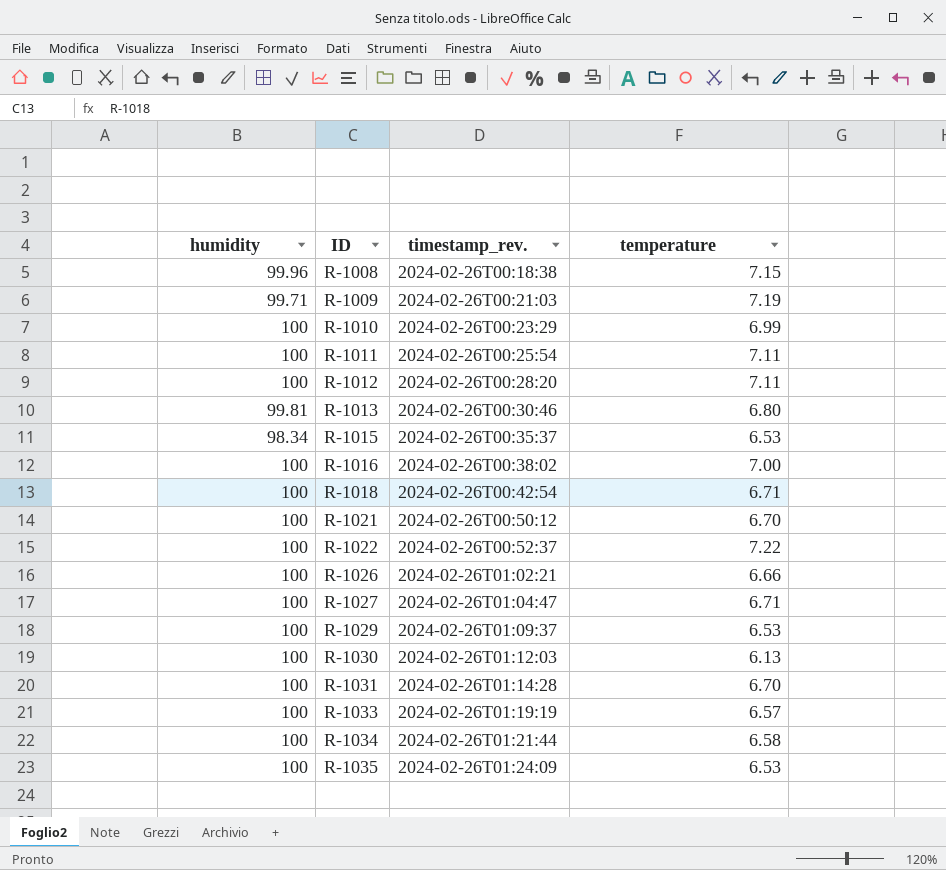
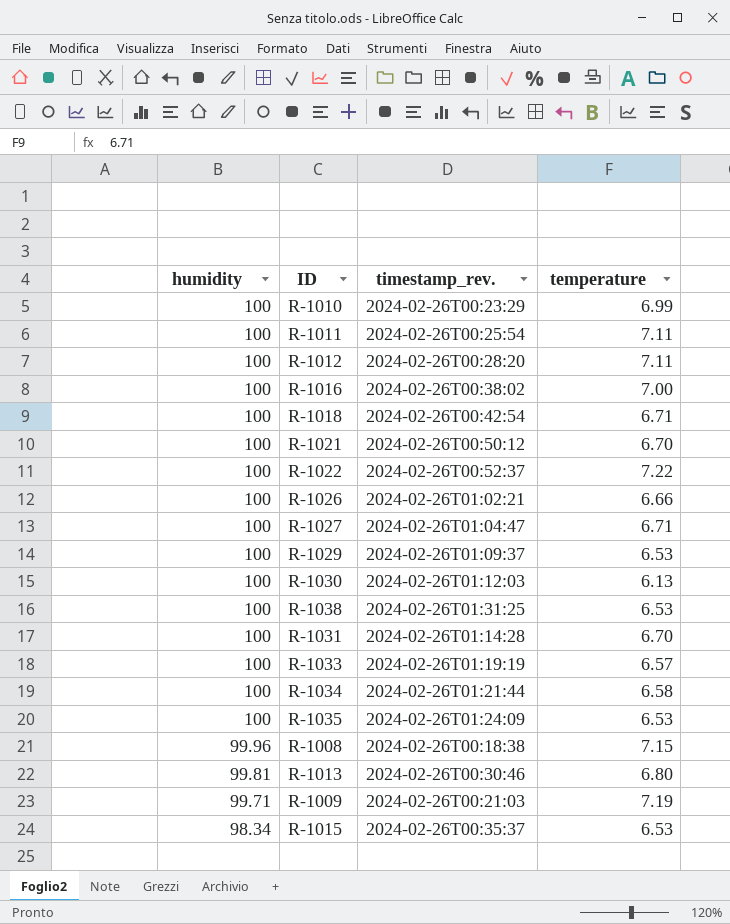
row order: ID ascending -> humidity descending
row R-1038: none -> 100 | 2024-02-26T01:31:25 | 6.53

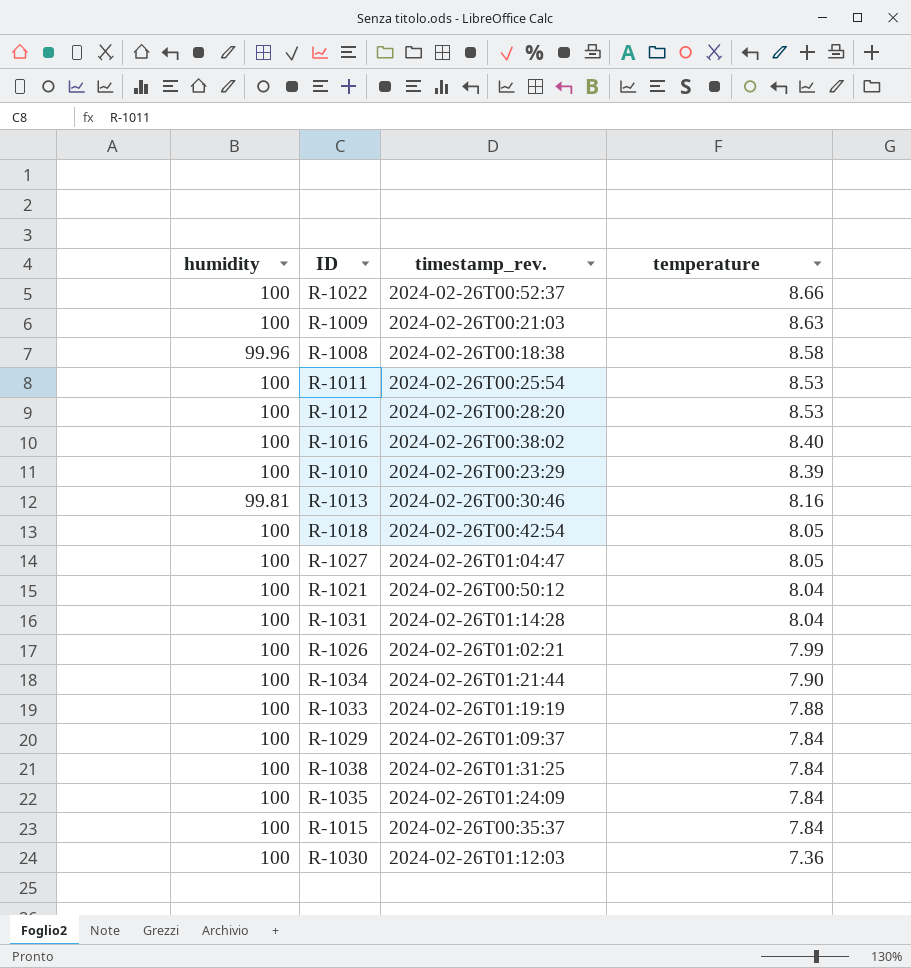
row order: humidity descending -> temperature descending
R-1022 | temperature: 7.22 -> 8.66
R-1009 | humidity: 99.71 -> 100
R-1009 | temperature: 7.19 -> 8.63
R-1008 | temperature: 7.15 -> 8.58
R-1011 | temperature: 7.11 -> 8.53
R-1012 | temperature: 7.11 -> 8.53
R-1016 | temperature: 7.00 -> 8.40
R-1010 | temperature: 6.99 -> 8.39
R-1013 | temperature: 6.80 -> 8.16
R-1018 | temperature: 6.71 -> 8.05
R-1027 | temperature: 6.71 -> 8.05
R-1021 | temperature: 6.70 -> 8.04
R-1031 | temperature: 6.70 -> 8.04
R-1026 | temperature: 6.66 -> 7.99
R-1034 | temperature: 6.58 -> 7.90
R-1033 | temperature: 6.57 -> 7.88
R-1029 | temperature: 6.53 -> 7.84
R-1038 | temperature: 6.53 -> 7.84
R-1035 | temperature: 6.53 -> 7.84
R-1015 | humidity: 98.34 -> 100
R-1015 | temperature: 6.53 -> 7.84
R-1030 | temperature: 6.13 -> 7.36

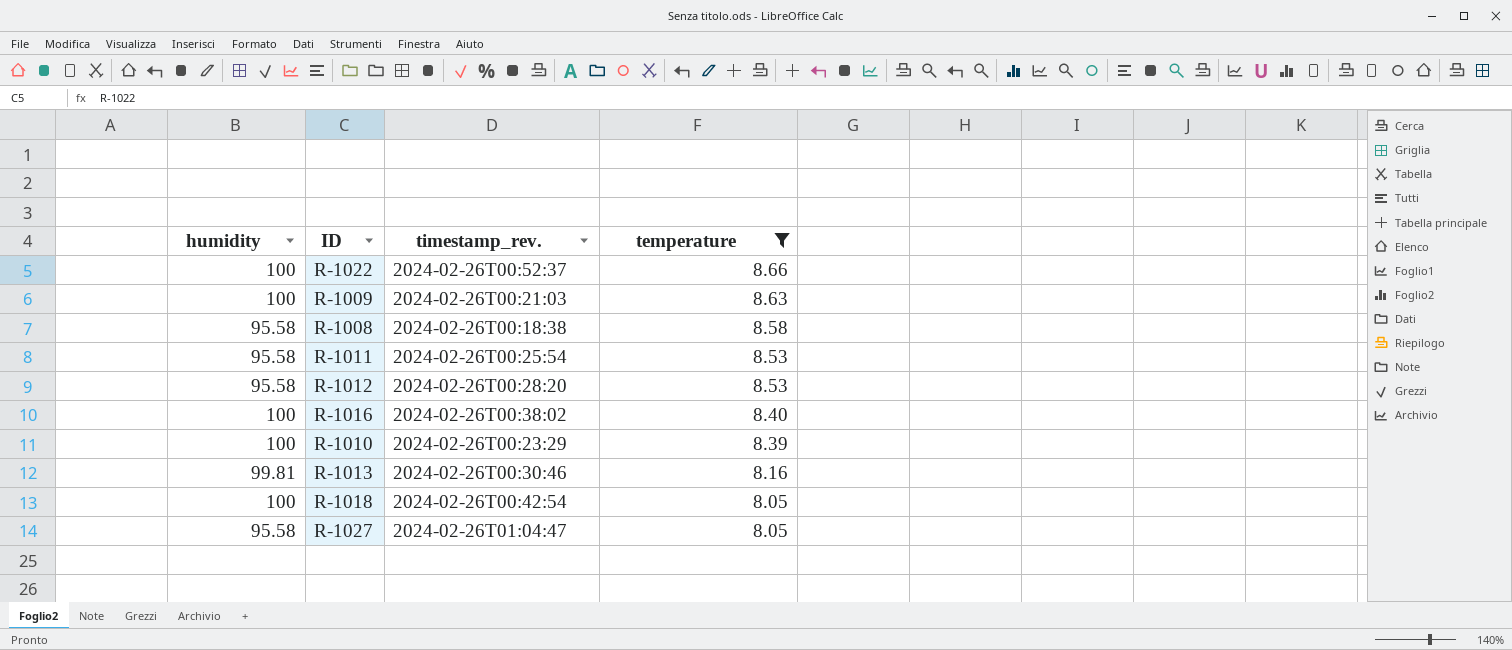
filter: none -> temperature >= 8.05
R-1008 | humidity: 99.96 -> 95.58
R-1011 | humidity: 100 -> 95.58
R-1012 | humidity: 100 -> 95.58
R-1027 | humidity: 100 -> 95.58

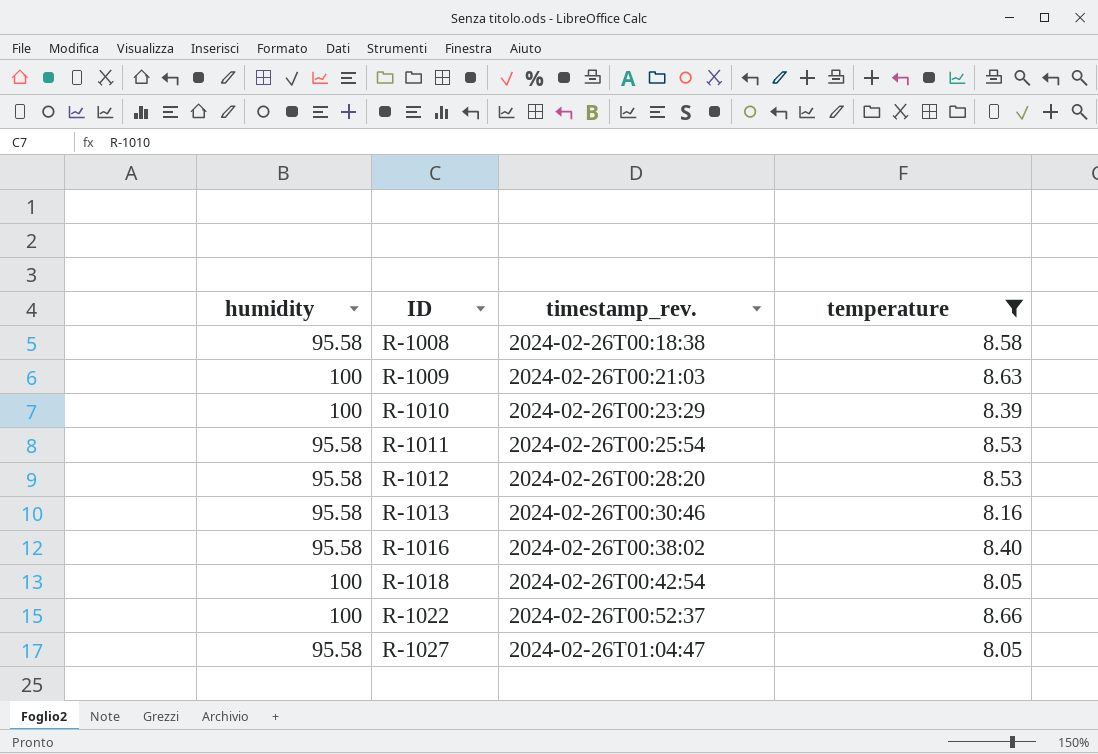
row order: temperature descending -> ID ascending
R-1013 | humidity: 99.81 -> 95.58
R-1016 | humidity: 100 -> 95.58

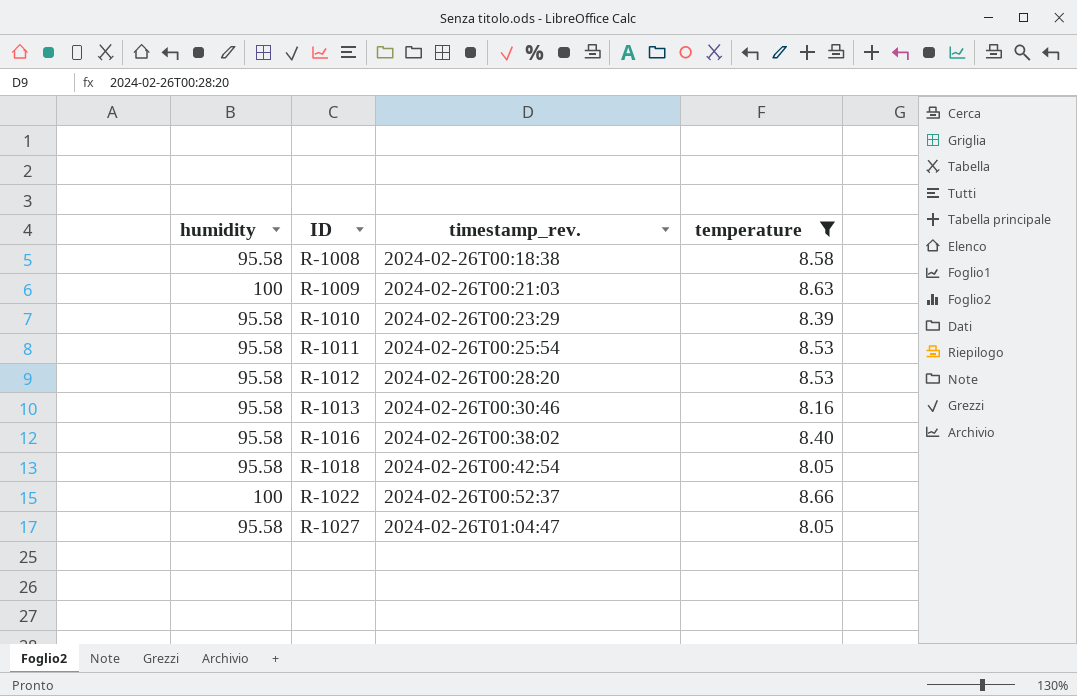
R-1010 | humidity: 100 -> 95.58
R-1018 | humidity: 100 -> 95.58

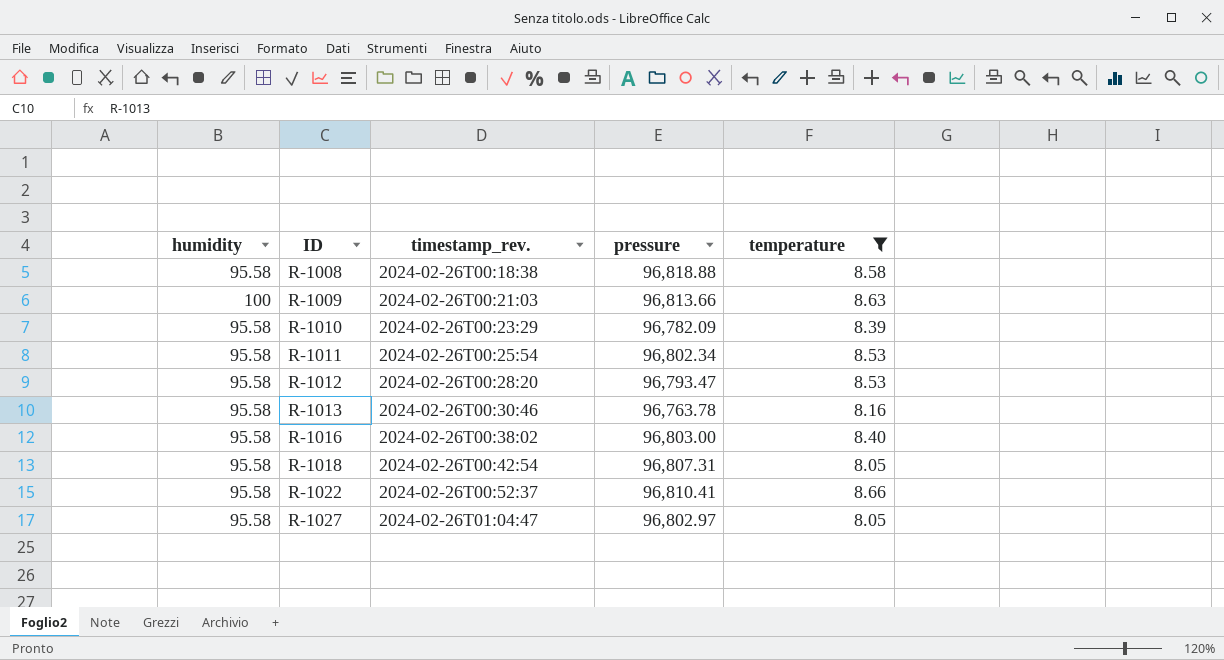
column pressure | position: none -> 4
R-1022 | humidity: 100 -> 95.58

